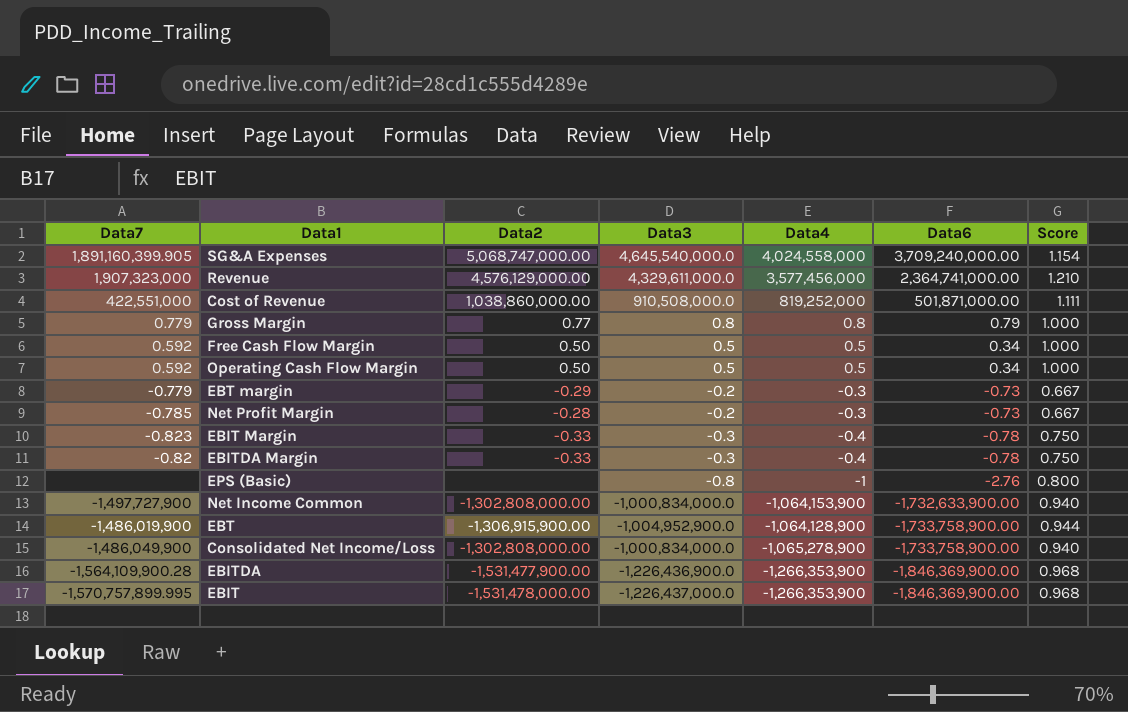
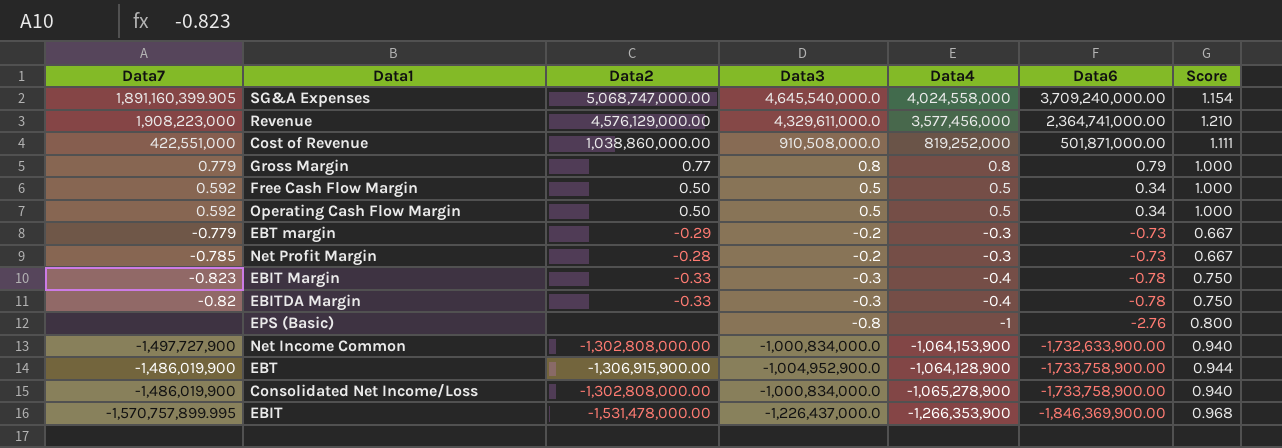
row EBITDA: -1,564,109,900.28 | -1,531,477,900.00 | -1,226,436,900.0 | -1,266,353,900 | -1,846,369,900.00 | 0.968 -> none
Revenue | Data7: 1,907,323,000 -> 1,908,223,000
Consolidated Net Income/Loss | Data7: -1,486,049,900 -> -1,486,019,900

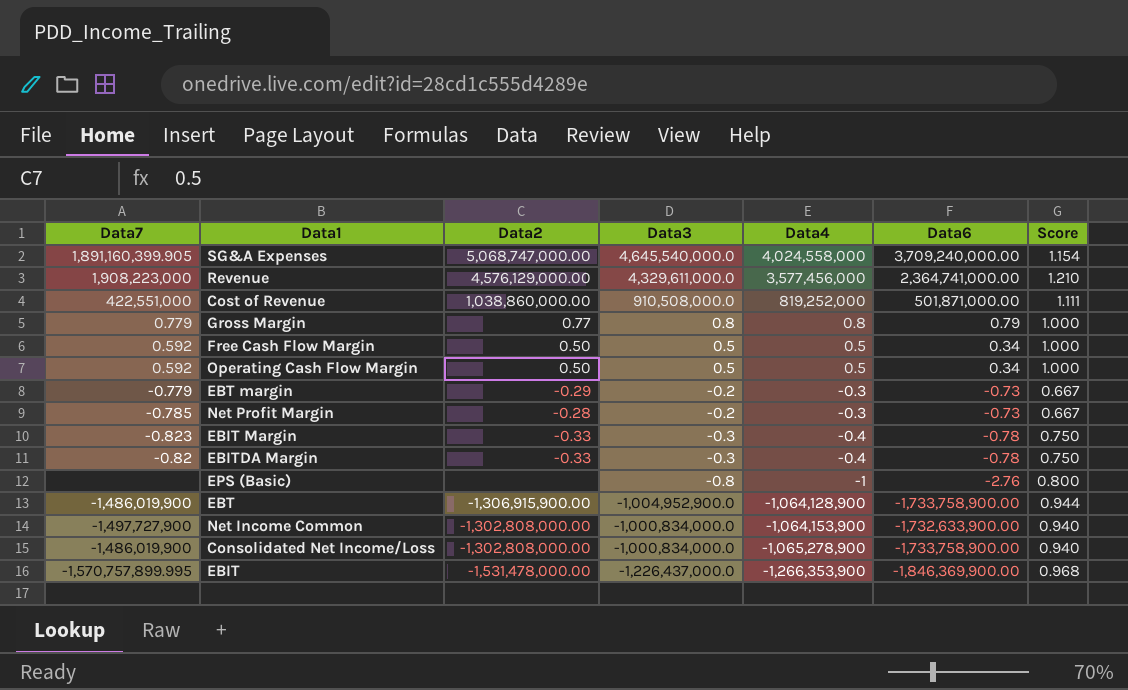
row order: Data6 descending -> Data4 descending

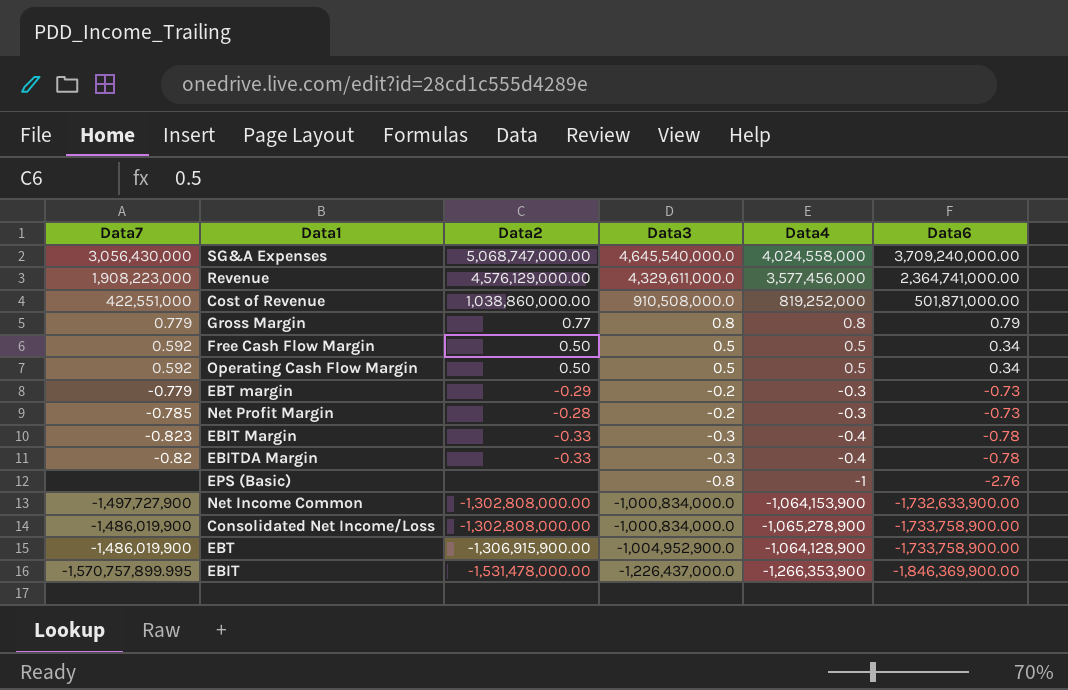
row order: Data4 descending -> Data3 descending
column Score | formula: [Data3] / [Data4] -> none
SG&A Expenses | Data7: 1,891,160,399.905 -> 3,056,430,000

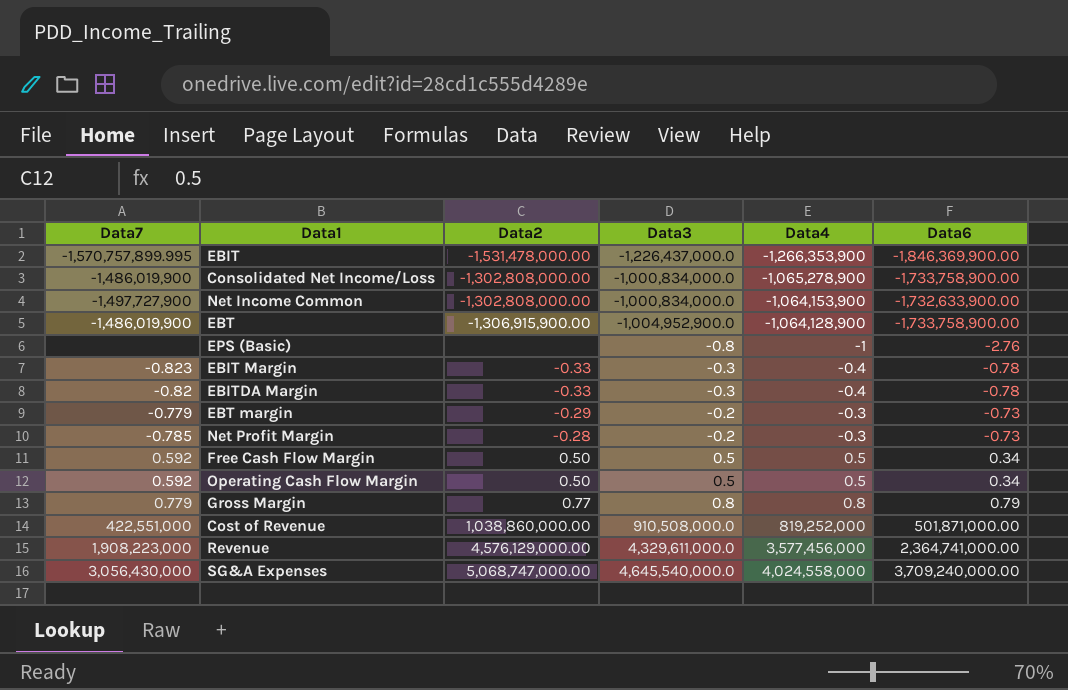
row order: Data3 descending -> Data4 ascending

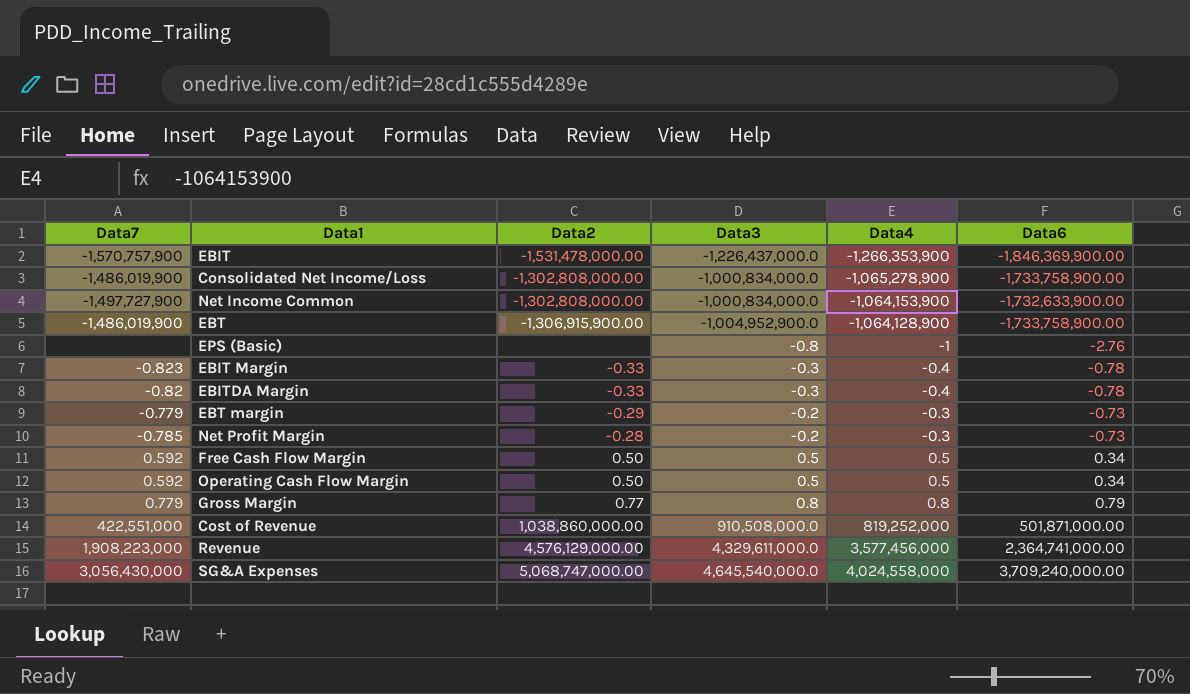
EBIT | Data7: -1,570,757,899.995 -> -1,570,757,900

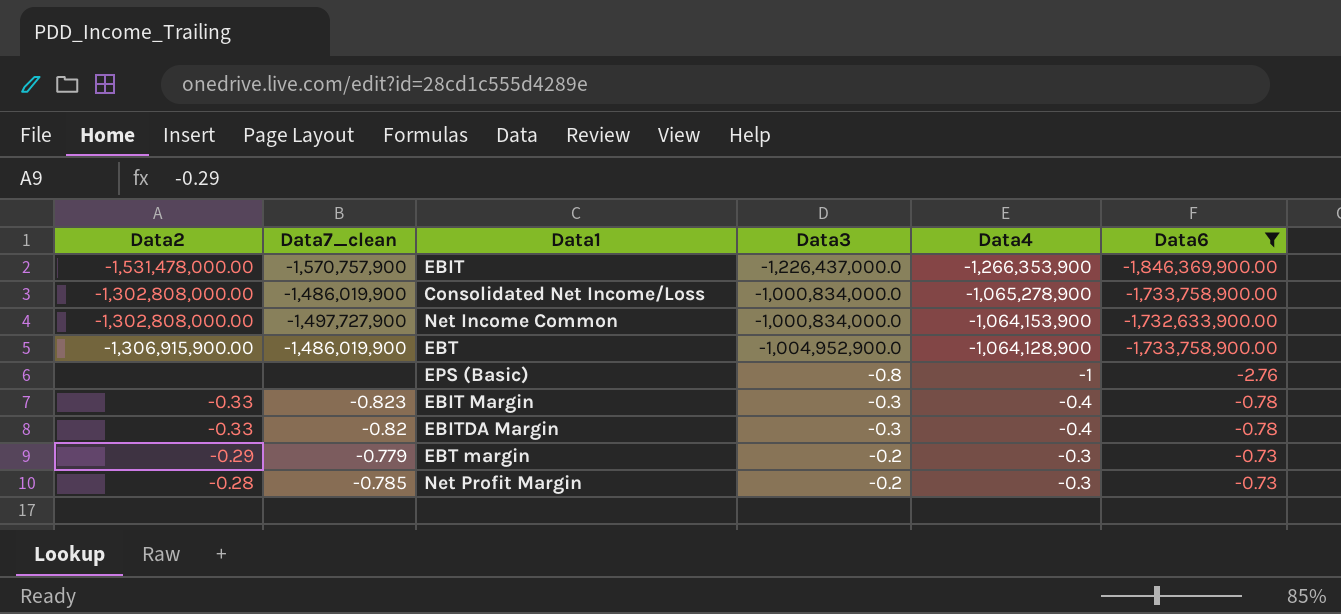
filter: none -> Data6 <= -0.73
column Data2 | position: 3 -> 1
column name: Data7 -> Data7_clean

